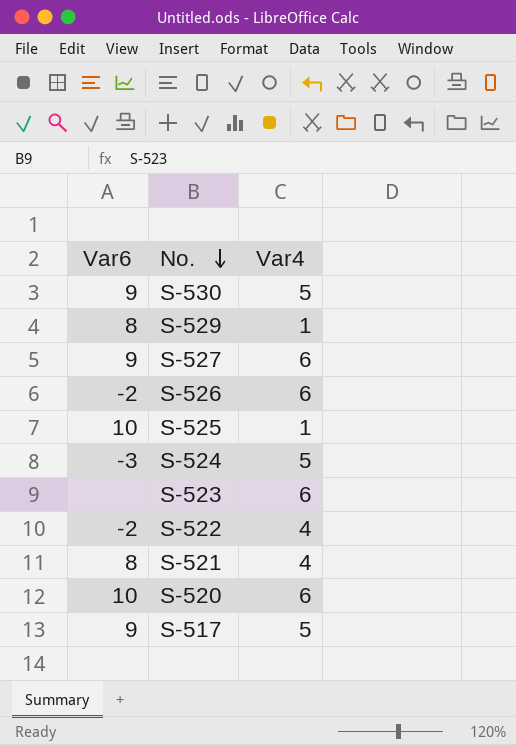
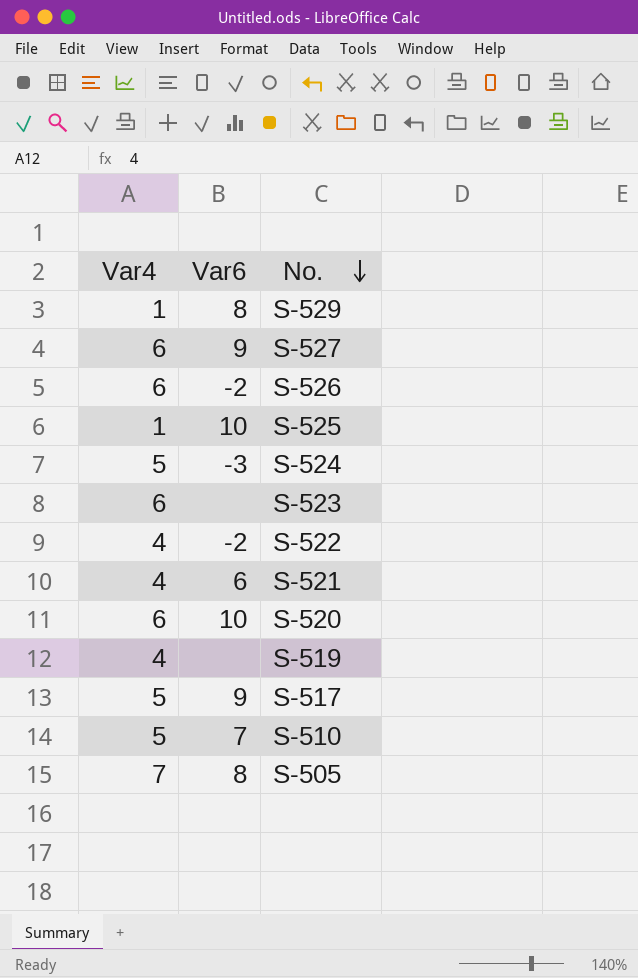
column Var4 | position: 3 -> 1
row S-530: 9 | 5 -> none
S-521 | Var6: 8 -> 6
row S-519: none -> 4 | none
row S-510: none -> 5 | 7
row S-505: none -> 7 | 8

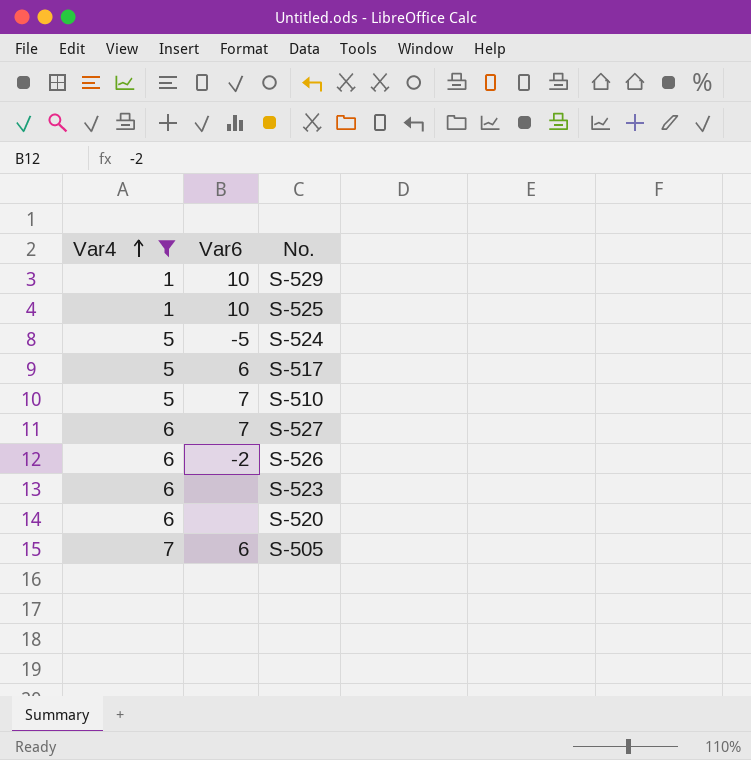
filter: none -> Var4 != 4
row order: No. descending -> Var4 ascending
S-529 | Var6: 8 -> 10
S-524 | Var6: -3 -> -5
S-517 | Var6: 9 -> 6
S-527 | Var6: 9 -> 7
S-520 | Var6: 10 -> none
S-505 | Var6: 8 -> 6

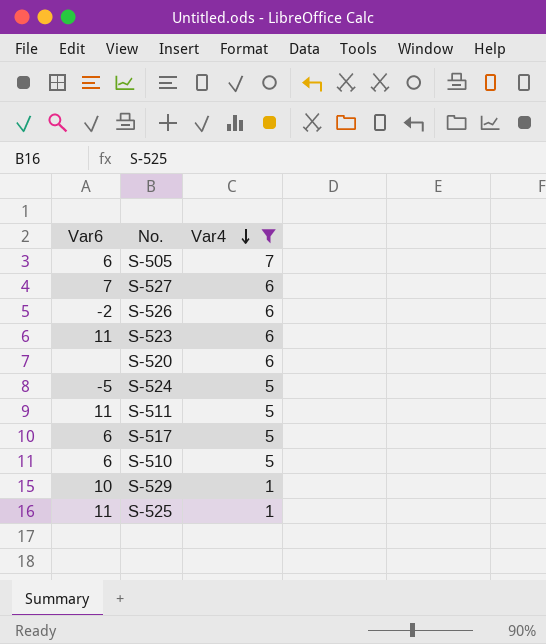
row order: Var4 ascending -> Var4 descending
column Var4 | position: 1 -> 3
S-523 | Var6: none -> 11
row S-511: none -> 11 | 5
S-510 | Var6: 7 -> 6
S-525 | Var6: 10 -> 11

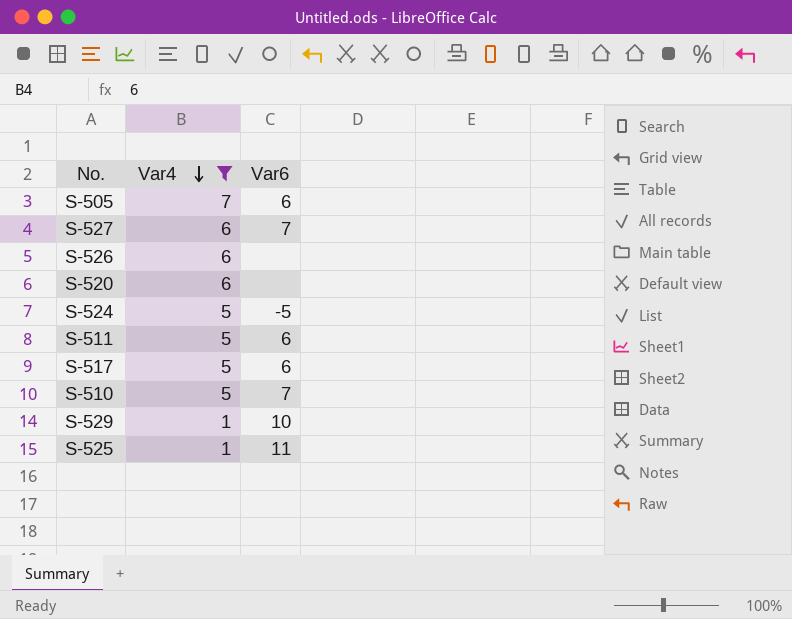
column Var6 | position: 1 -> 3
row S-523: 11 | 6 -> none
S-526 | Var6: -2 -> none
S-511 | Var6: 11 -> 6
S-510 | Var6: 6 -> 7

